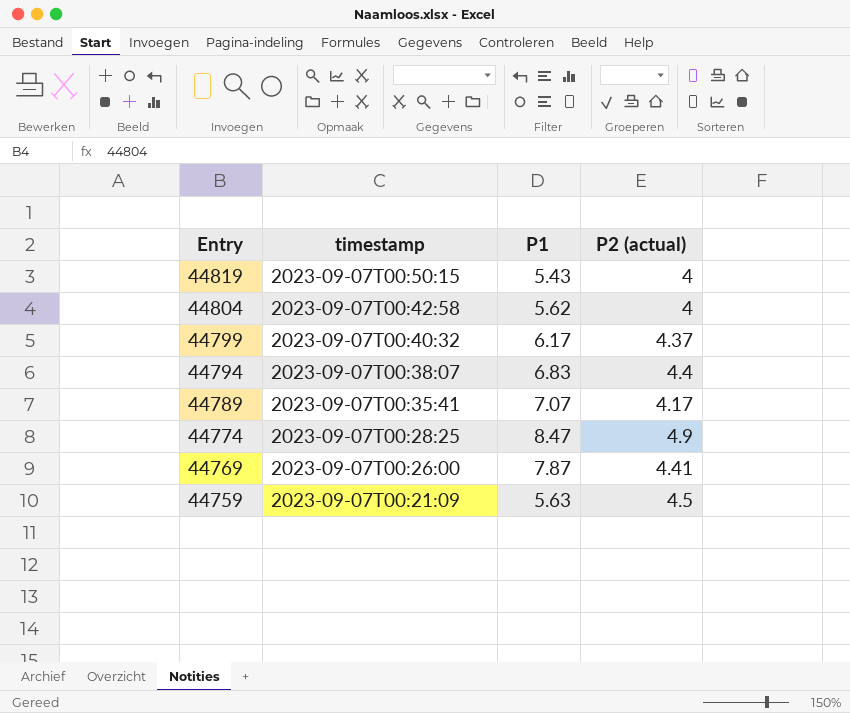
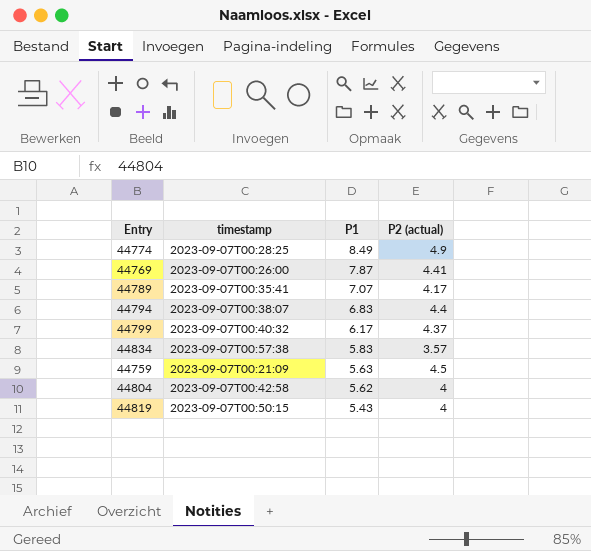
row order: Entry descending -> P1 descending
44774 | P1: 8.47 -> 8.49
row 44834: none -> 2023-09-07T00:57:38 | 5.83 | 3.57

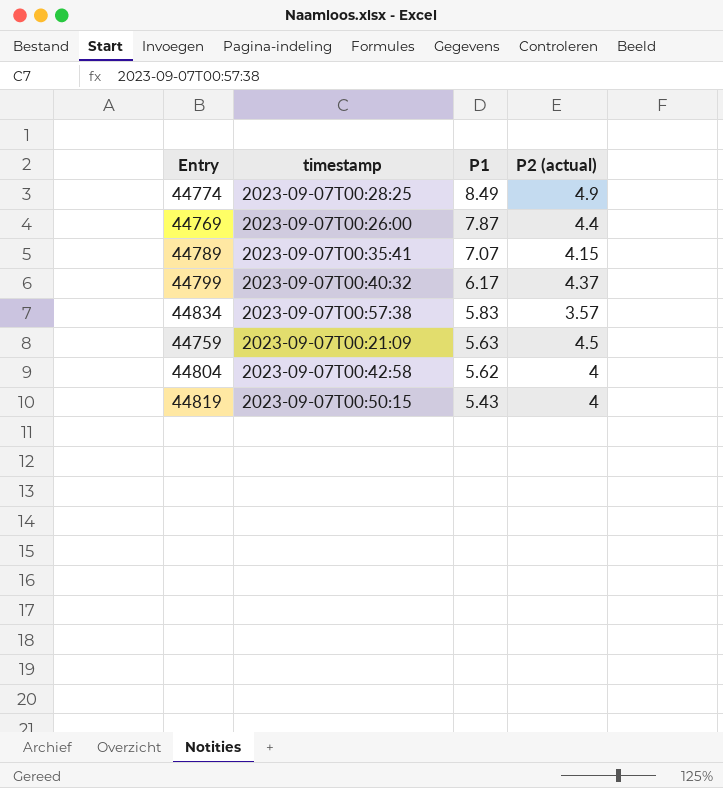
row 44794: 2023-09-07T00:38:07 | 6.83 | 4.4 -> none
44769 | P2 (actual): 4.41 -> 4.4
44789 | P2 (actual): 4.17 -> 4.15

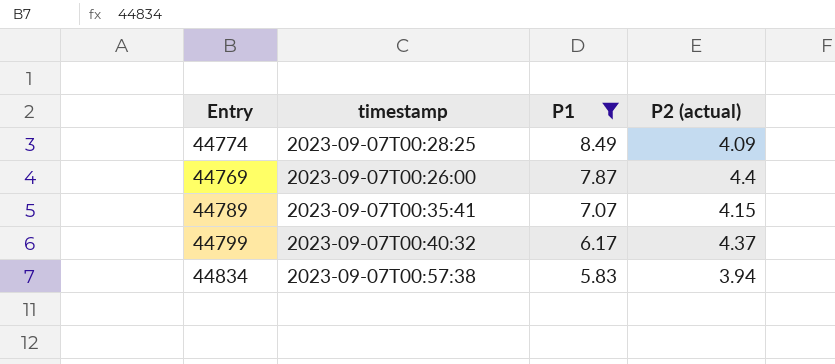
filter: none -> P1 >= 5.83
44774 | P2 (actual): 4.9 -> 4.09
44834 | P2 (actual): 3.57 -> 3.94

